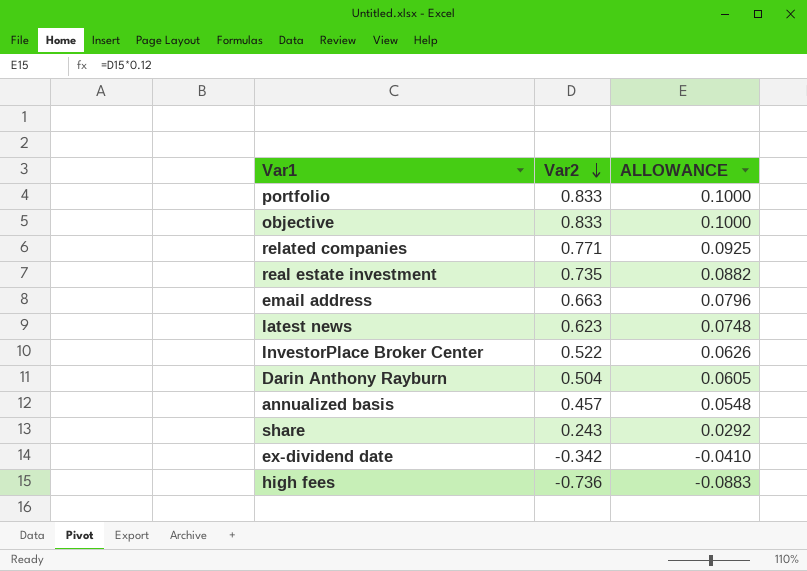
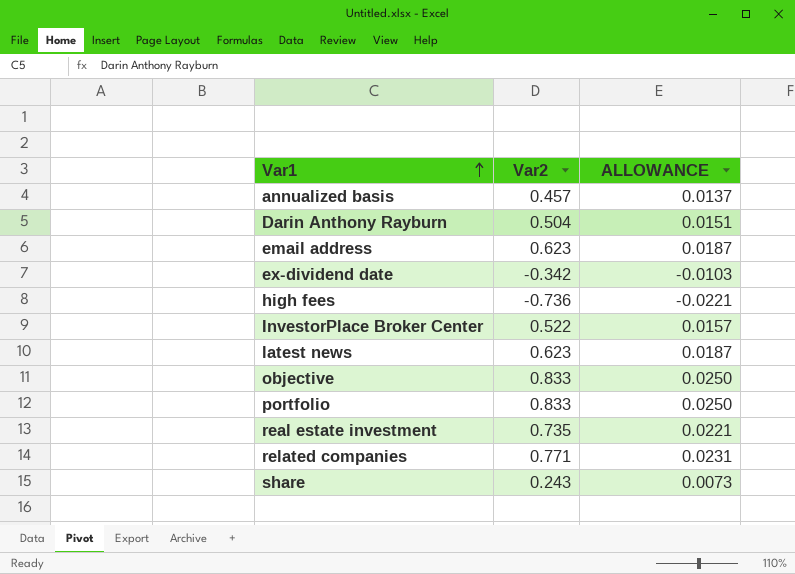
row order: Var2 descending -> Var1 ascending
column ALLOWANCE | formula: [Var2] * 0.12 -> [Var2] * 0.03
email address | Var2: 0.663 -> 0.623

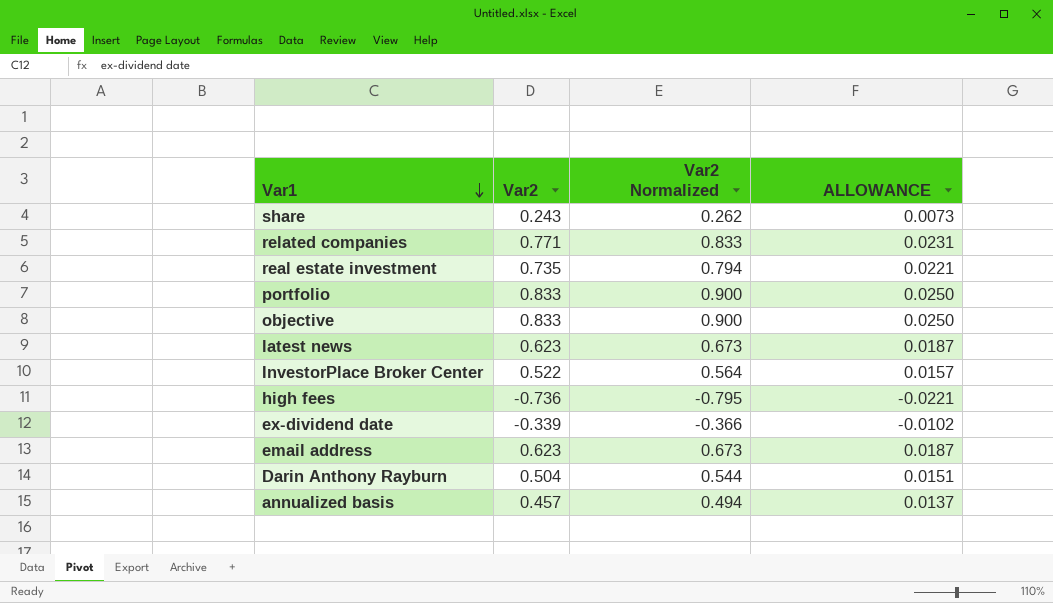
row order: Var1 ascending -> Var1 descending
column Var2 Normalized | formula: none -> [Var2] * 1.08
ex-dividend date | Var2: -0.342 -> -0.339
ex-dividend date | ALLOWANCE: -0.0103 -> -0.0102

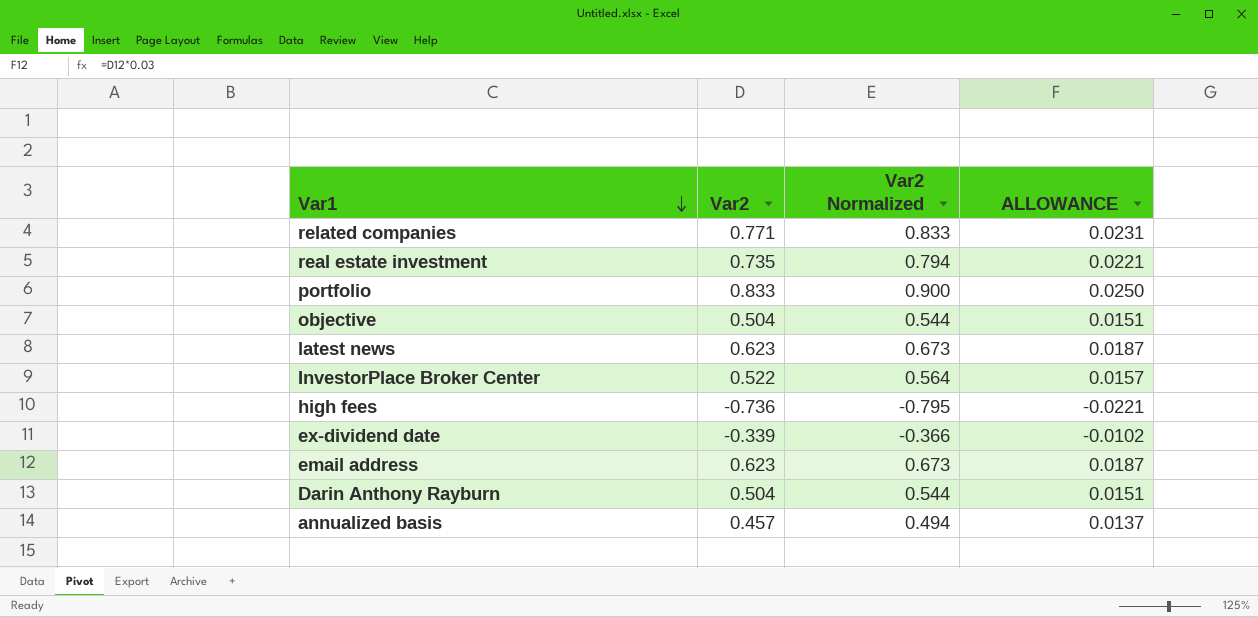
row share: 0.243 | 0.262 | 0.0073 -> none
objective | Var2: 0.833 -> 0.504
objective | Var2 Normalized: 0.900 -> 0.544
objective | ALLOWANCE: 0.0250 -> 0.0151

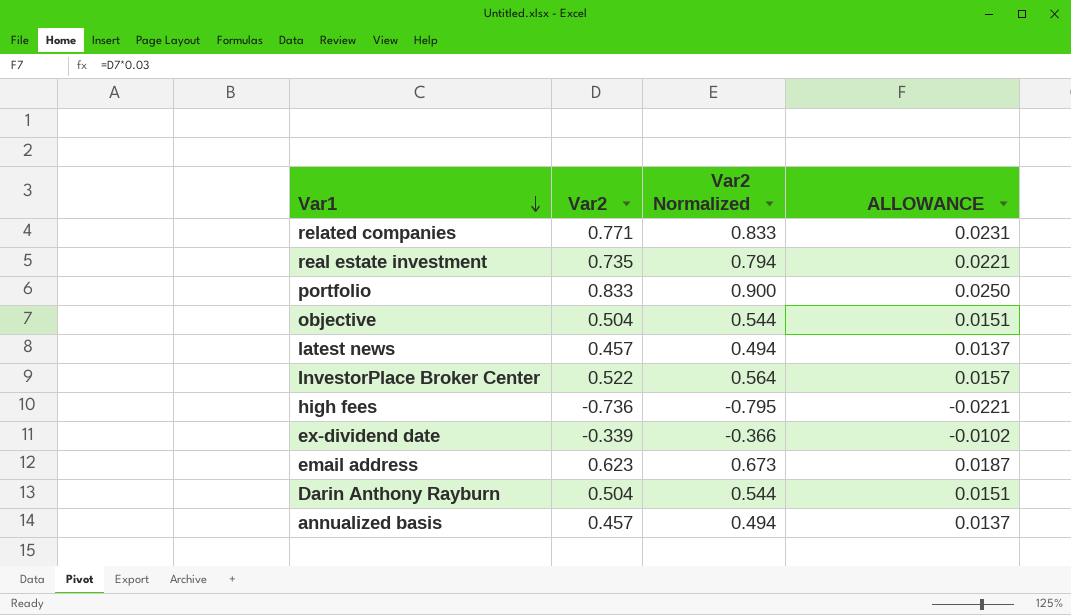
latest news | Var2: 0.623 -> 0.457
latest news | Var2 Normalized: 0.673 -> 0.494
latest news | ALLOWANCE: 0.0187 -> 0.0137

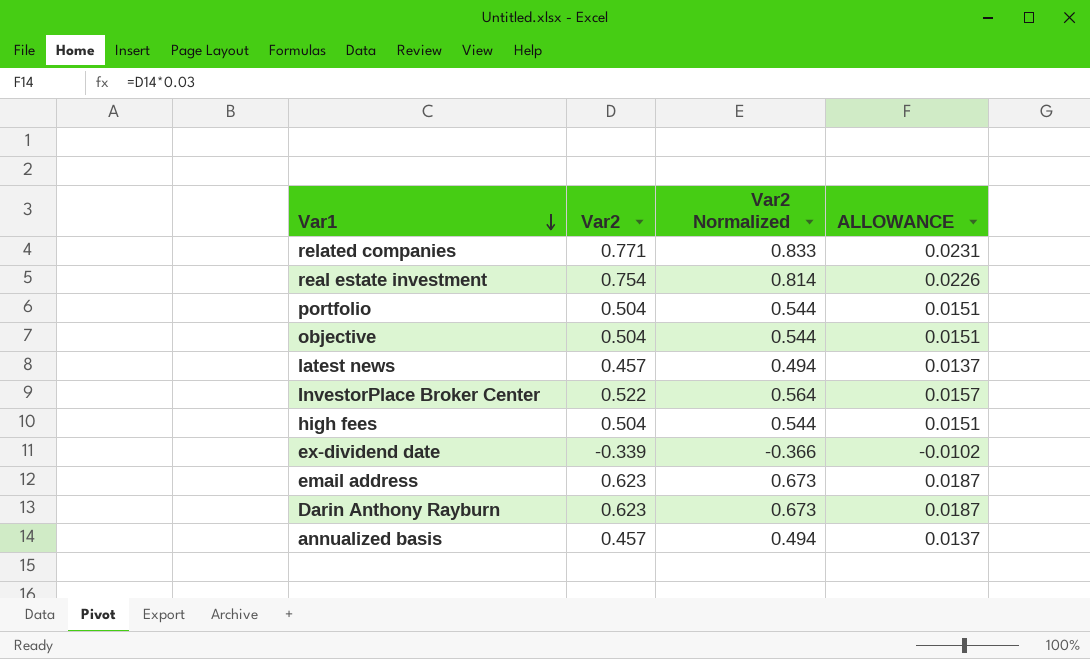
real estate investment | Var2: 0.735 -> 0.754
real estate investment | Var2 Normalized: 0.794 -> 0.814
real estate investment | ALLOWANCE: 0.0221 -> 0.0226
portfolio | Var2: 0.833 -> 0.504
portfolio | Var2 Normalized: 0.900 -> 0.544
portfolio | ALLOWANCE: 0.0250 -> 0.0151
high fees | Var2: -0.736 -> 0.504
high fees | Var2 Normalized: -0.795 -> 0.544
high fees | ALLOWANCE: -0.0221 -> 0.0151
Darin Anthony Rayburn | Var2: 0.504 -> 0.623
Darin Anthony Rayburn | Var2 Normalized: 0.544 -> 0.673
Darin Anthony Rayburn | ALLOWANCE: 0.0151 -> 0.0187

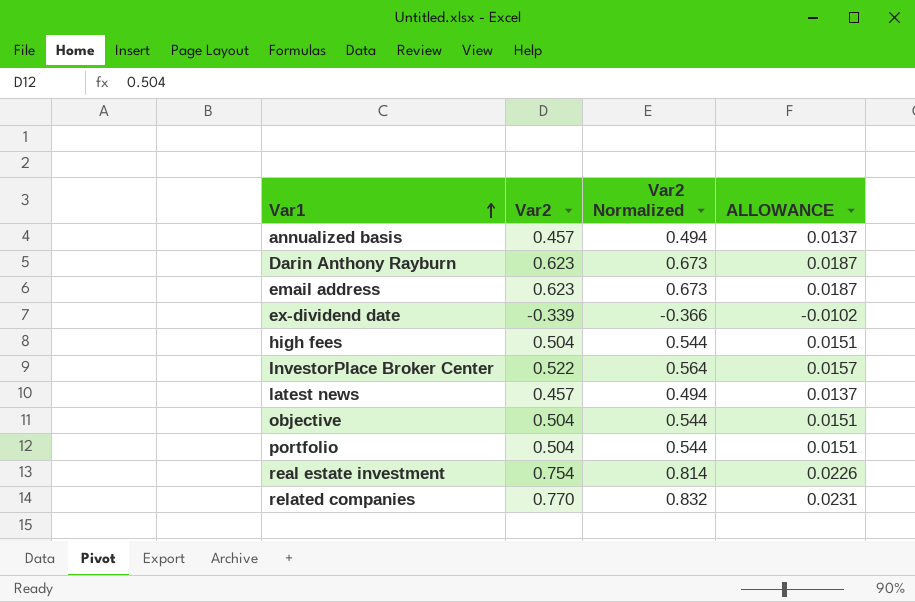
row order: Var1 descending -> Var1 ascending
related companies | Var2: 0.771 -> 0.770
related companies | Var2 Normalized: 0.833 -> 0.832

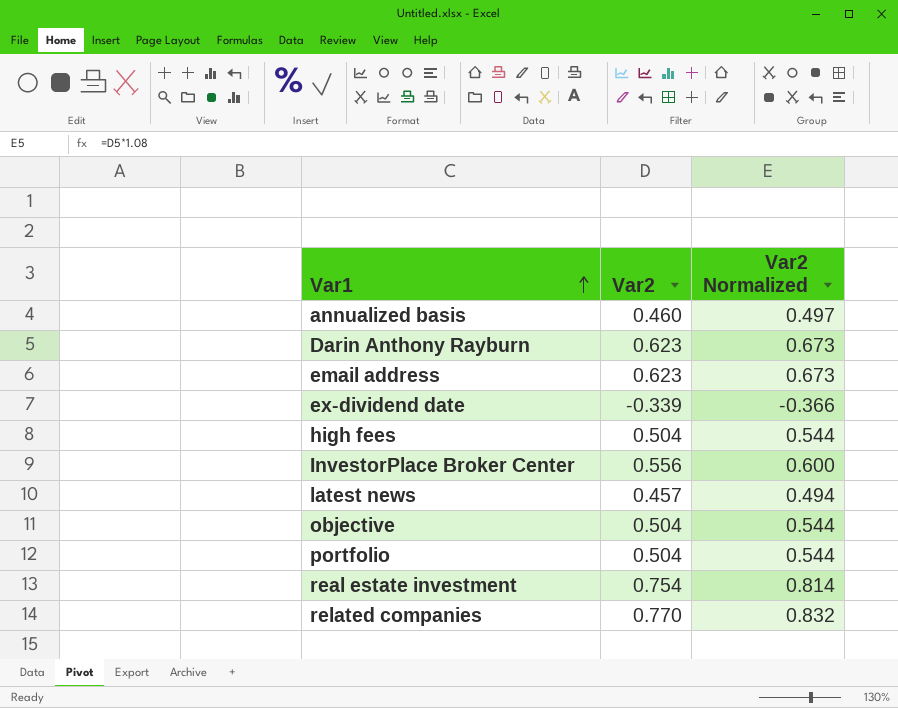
column ALLOWANCE | formula: [Var2] * 0.03 -> none
annualized basis | Var2: 0.457 -> 0.460
annualized basis | Var2 Normalized: 0.494 -> 0.497
InvestorPlace Broker Center | Var2: 0.522 -> 0.556
InvestorPlace Broker Center | Var2 Normalized: 0.564 -> 0.600

